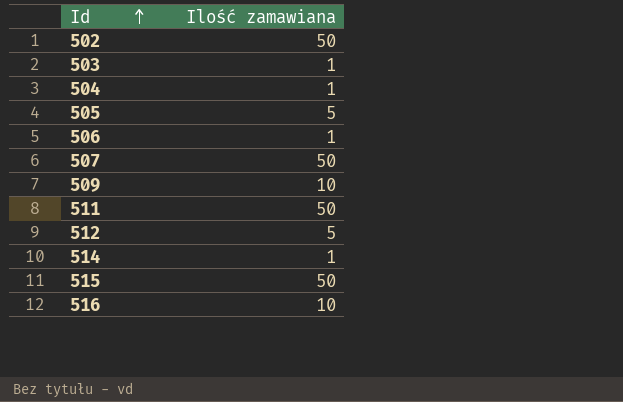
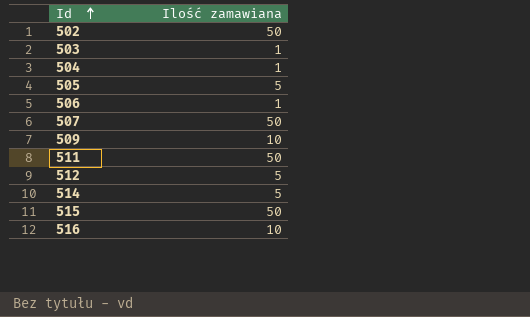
514 | Ilość zamawiana: 1 -> 5

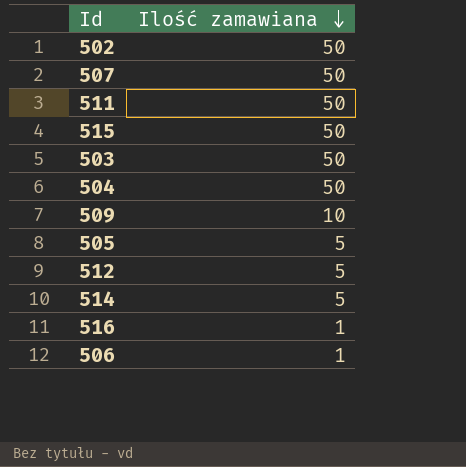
row order: Id ascending -> Ilość zamawiana descending
503 | Ilość zamawiana: 1 -> 50
504 | Ilość zamawiana: 1 -> 50
516 | Ilość zamawiana: 10 -> 1

